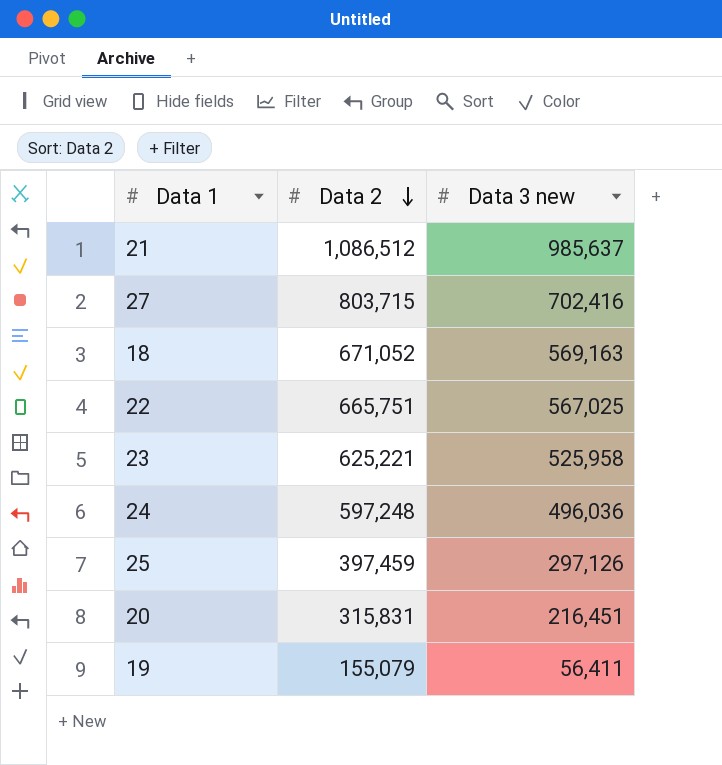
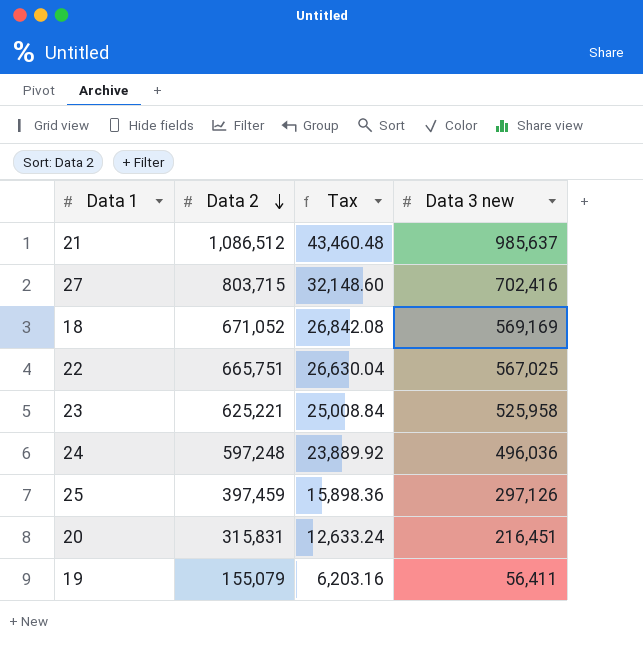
column Tax | formula: none -> [Data 2] * 0.04
18 | Data 3 new: 569,163 -> 569,169

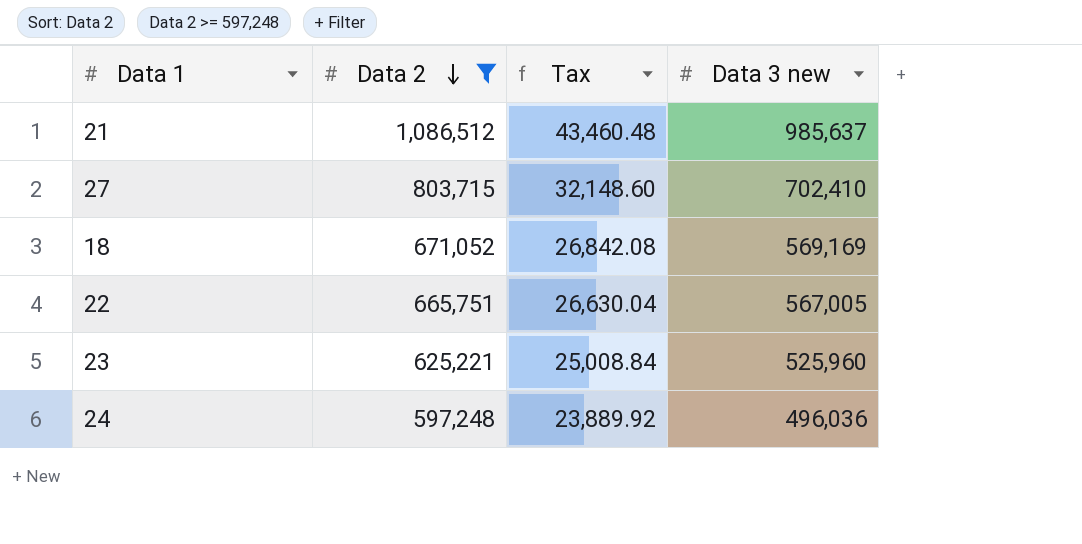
filter: none -> Data 2 >= 597,248
27 | Data 3 new: 702,416 -> 702,410
22 | Data 3 new: 567,025 -> 567,005
23 | Data 3 new: 525,958 -> 525,960

